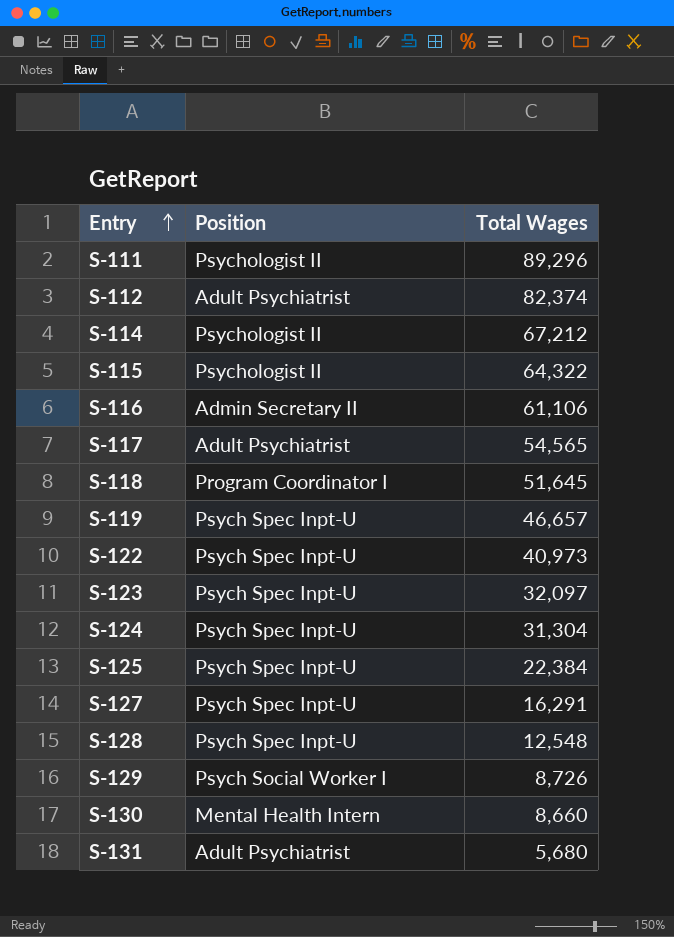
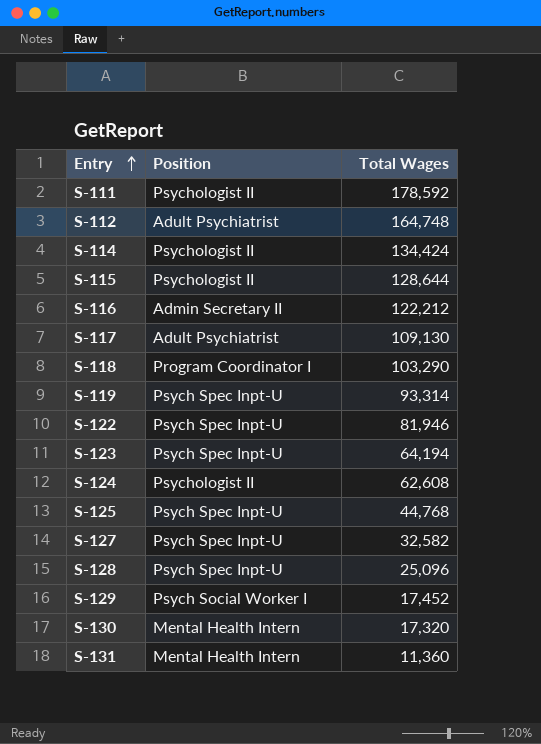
S-111 | Total Wages: 89,296 -> 178,592
S-112 | Total Wages: 82,374 -> 164,748
S-114 | Total Wages: 67,212 -> 134,424
S-115 | Total Wages: 64,322 -> 128,644
S-116 | Total Wages: 61,106 -> 122,212
S-117 | Total Wages: 54,565 -> 109,130
S-118 | Total Wages: 51,645 -> 103,290
S-119 | Total Wages: 46,657 -> 93,314
S-122 | Total Wages: 40,973 -> 81,946
S-123 | Total Wages: 32,097 -> 64,194
S-124 | Position: Psych Spec Inpt-U -> Psychologist II
S-124 | Total Wages: 31,304 -> 62,608
S-125 | Total Wages: 22,384 -> 44,768
S-127 | Total Wages: 16,291 -> 32,582
S-128 | Total Wages: 12,548 -> 25,096
S-129 | Total Wages: 8,726 -> 17,452
S-130 | Total Wages: 8,660 -> 17,320
S-131 | Position: Adult Psychiatrist -> Mental Health Intern
S-131 | Total Wages: 5,680 -> 11,360

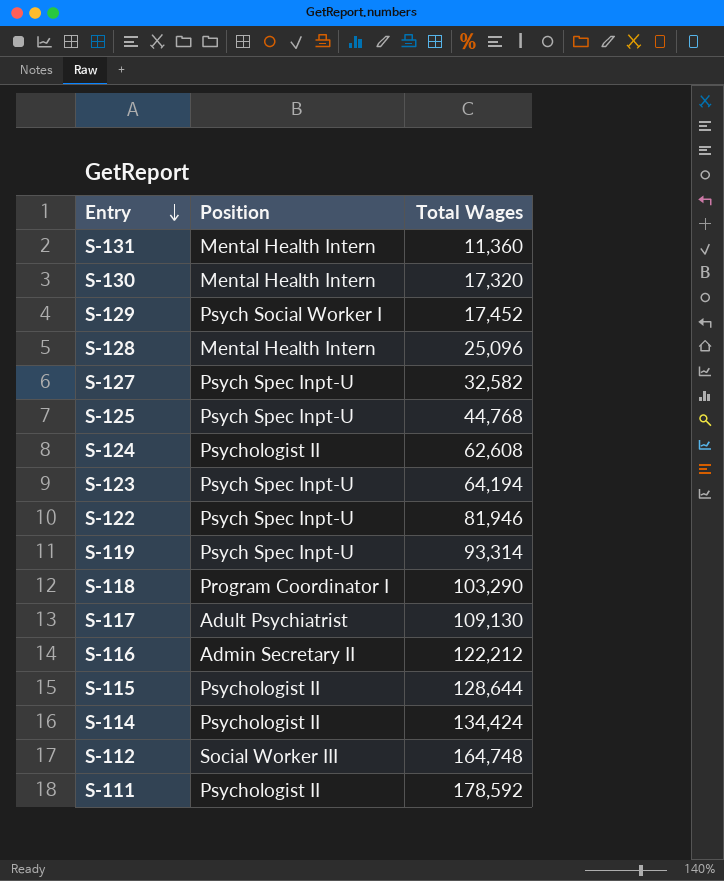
row order: Entry ascending -> Entry descending
S-128 | Position: Psych Spec Inpt-U -> Mental Health Intern
S-112 | Position: Adult Psychiatrist -> Social Worker III

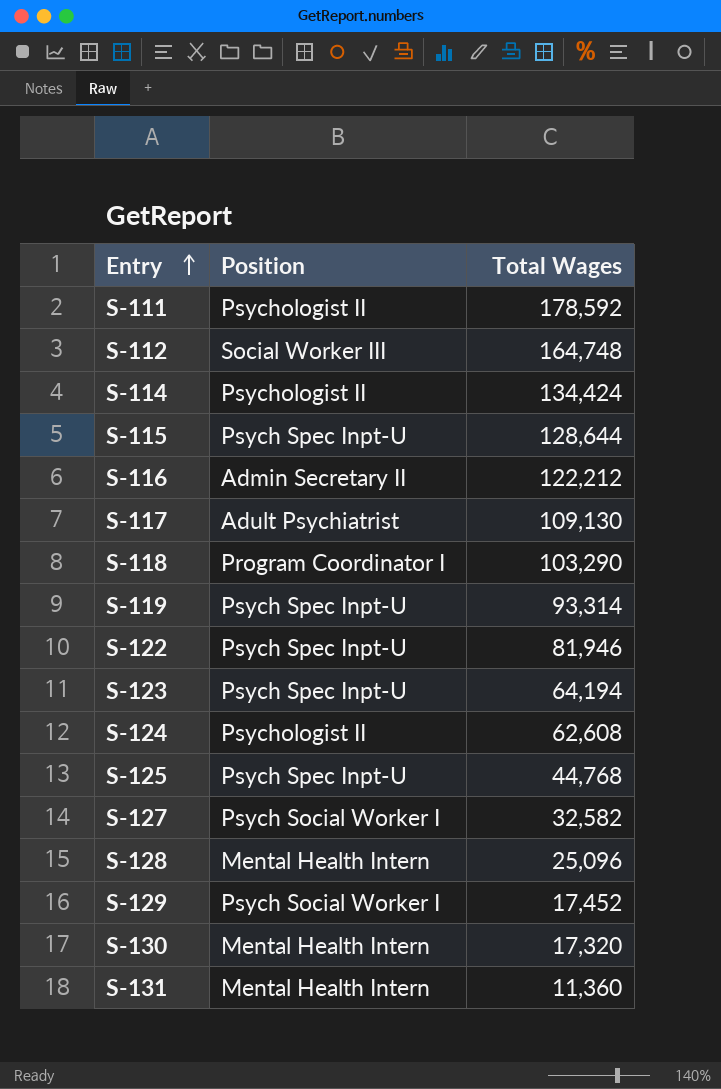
row order: Entry descending -> Entry ascending
S-115 | Position: Psychologist II -> Psych Spec Inpt-U
S-127 | Position: Psych Spec Inpt-U -> Psych Social Worker I

